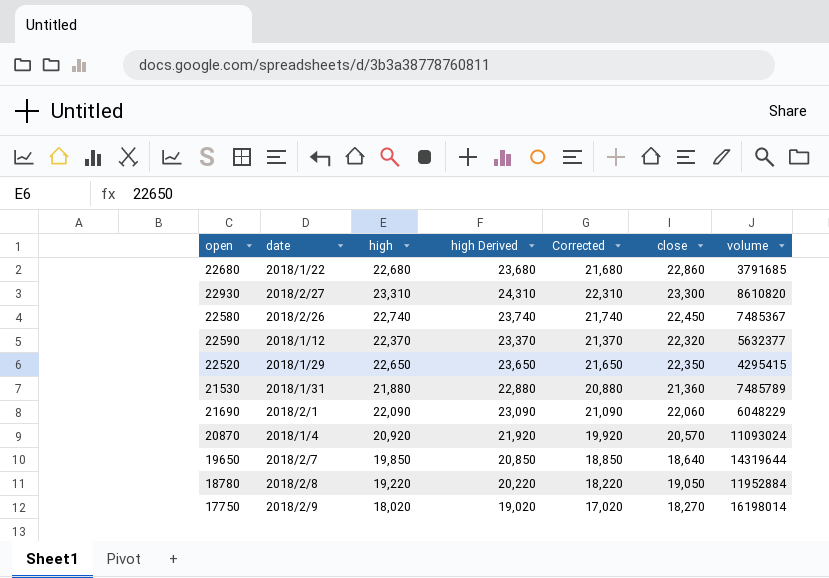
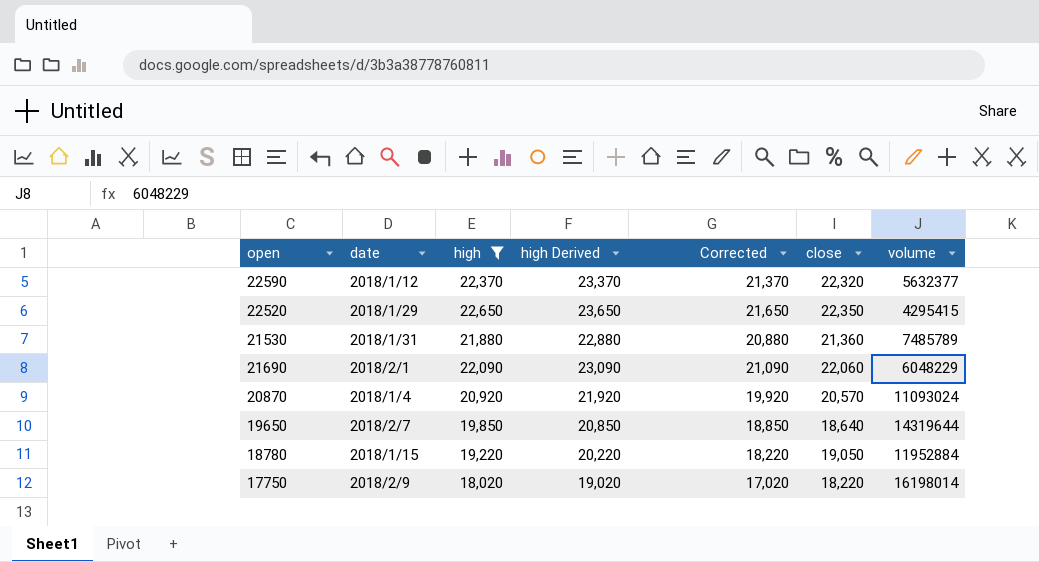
filter: none -> high <= 22,650
18780 | date: 2018/2/8 -> 2018/1/15
17750 | close: 18,270 -> 18,220

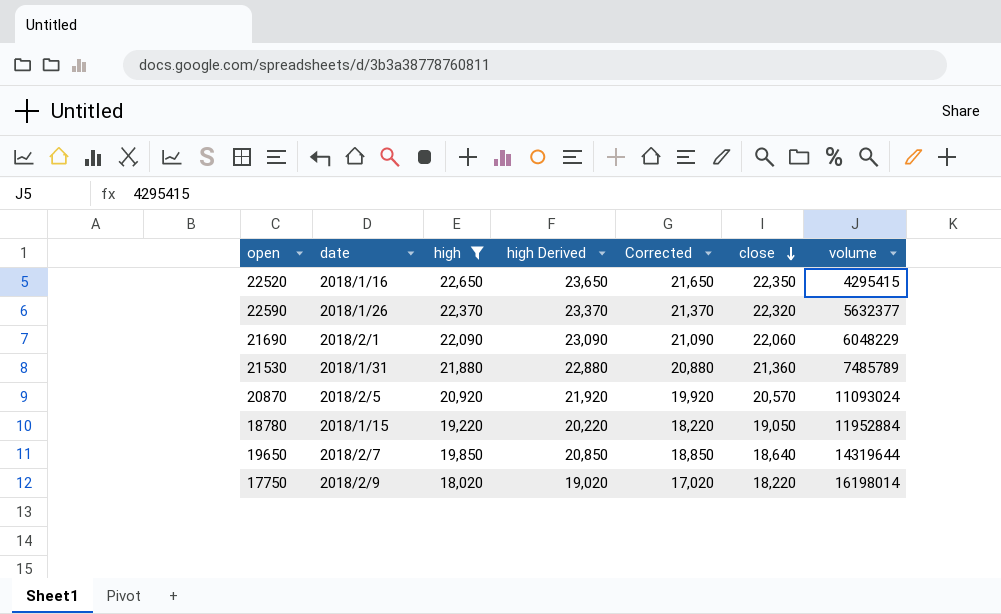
row order: none -> close descending
22520 | date: 2018/1/29 -> 2018/1/16
22590 | date: 2018/1/12 -> 2018/1/26
20870 | date: 2018/1/4 -> 2018/2/5

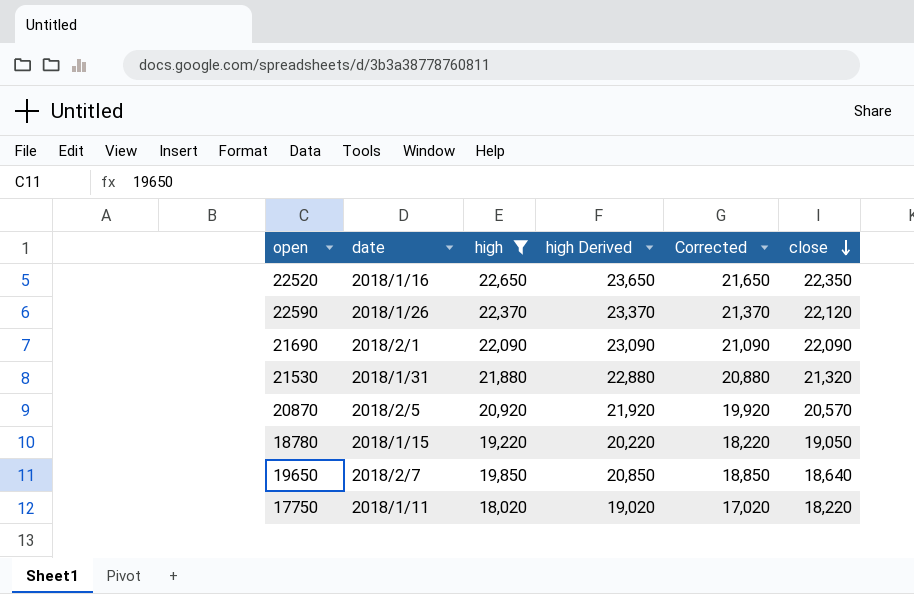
column volume | position: 7 -> none
22590 | close: 22,320 -> 22,120
21690 | close: 22,060 -> 22,090
21530 | close: 21,360 -> 21,320
17750 | date: 2018/2/9 -> 2018/1/11

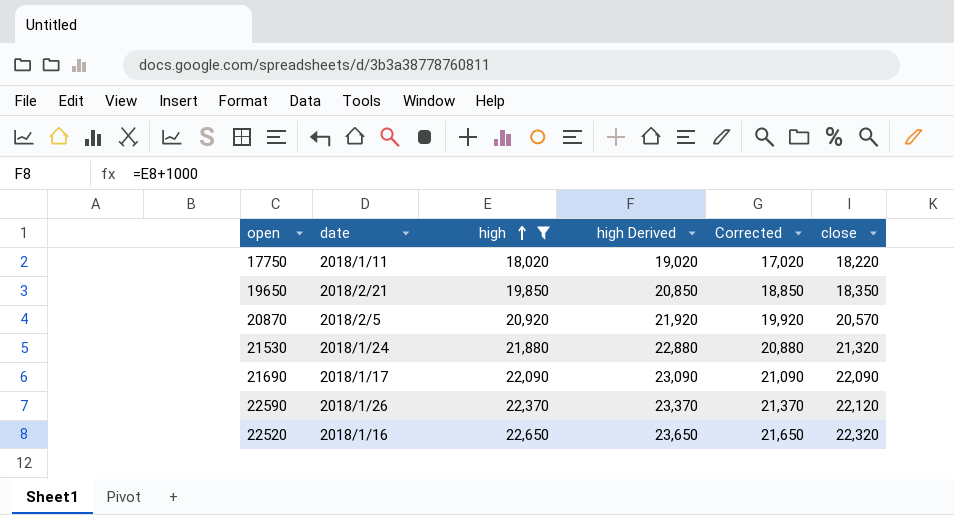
row order: close descending -> high ascending
row 18780: 2018/1/15 | 19,220 | 20,220 | 18,220 | 19,050 -> none
19650 | date: 2018/2/7 -> 2018/2/21
19650 | close: 18,640 -> 18,350
21530 | date: 2018/1/31 -> 2018/1/24
21690 | date: 2018/2/1 -> 2018/1/17
22520 | close: 22,350 -> 22,320

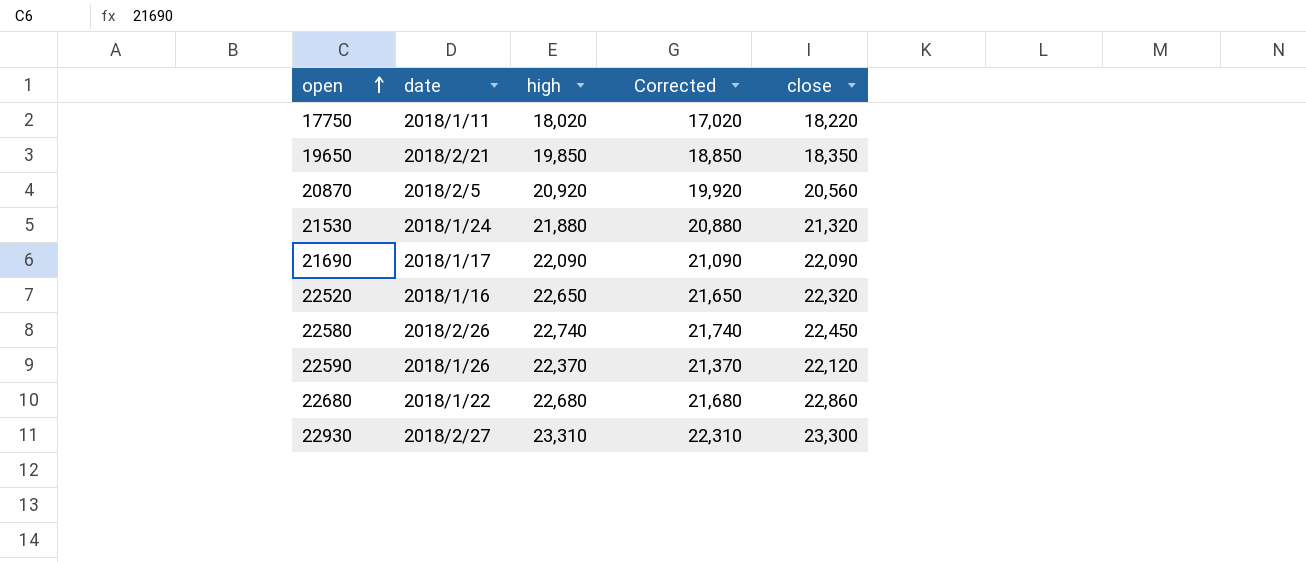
filter: high <= 22,650 -> none
row order: high ascending -> open ascending
column high Derived | formula: [high] + 1000 -> none
20870 | close: 20,570 -> 20,560

